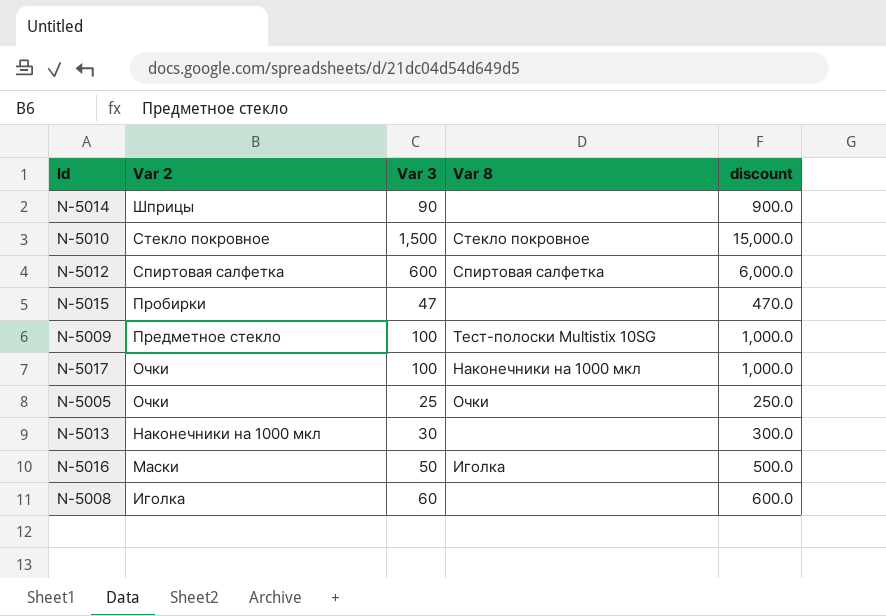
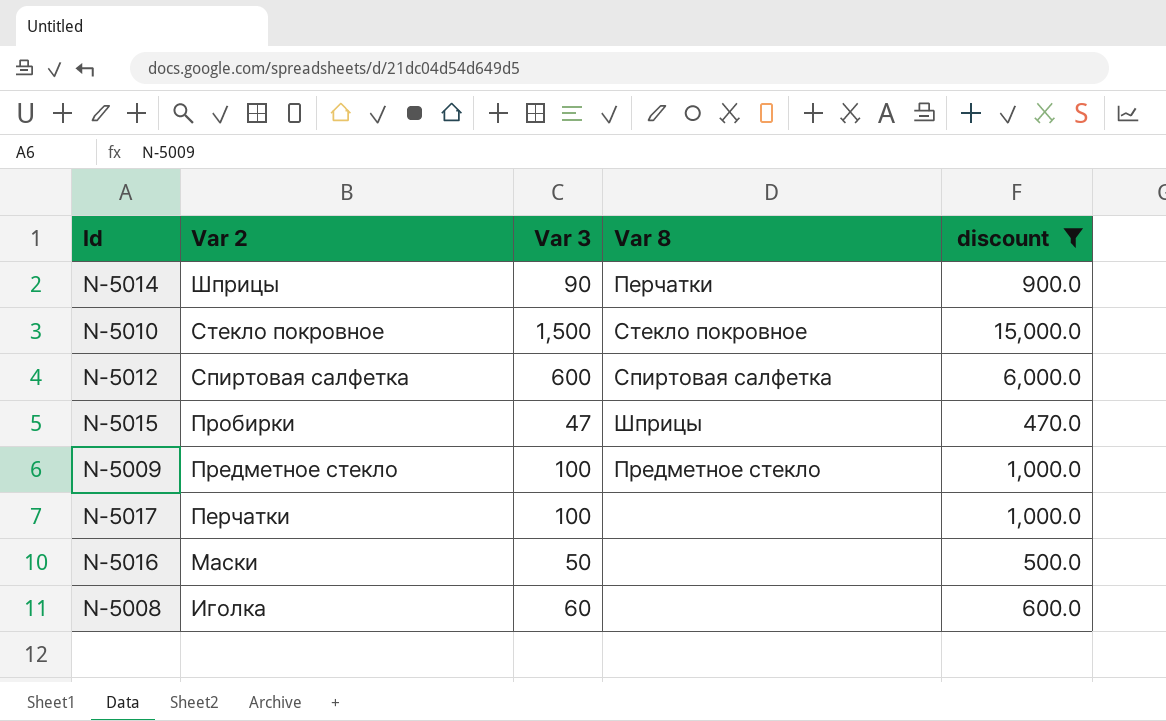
filter: none -> discount >= 470.0
N-5014 | Var 8: none -> Перчатки
N-5015 | Var 8: none -> Шприцы
N-5009 | Var 8: Тест-полоски Multistix 10SG -> Предметное стекло
N-5017 | Var 2: Очки -> Перчатки
N-5017 | Var 8: Наконечники на 1000 мкл -> none
N-5016 | Var 8: Иголка -> none

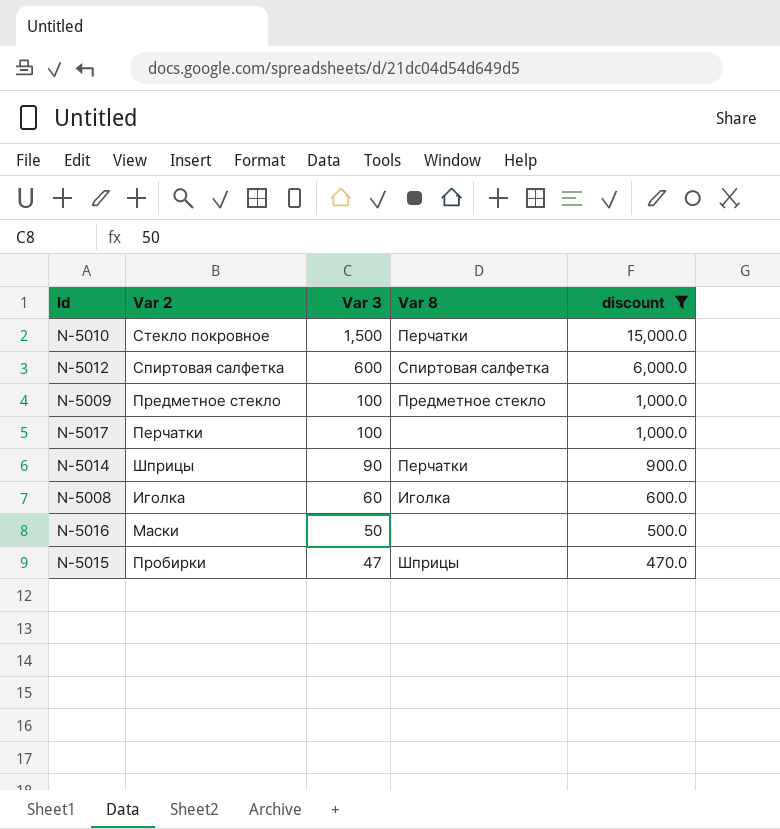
row order: Var 2 descending -> Var 3 descending
N-5010 | Var 8: Стекло покровное -> Перчатки
N-5008 | Var 8: none -> Иголка

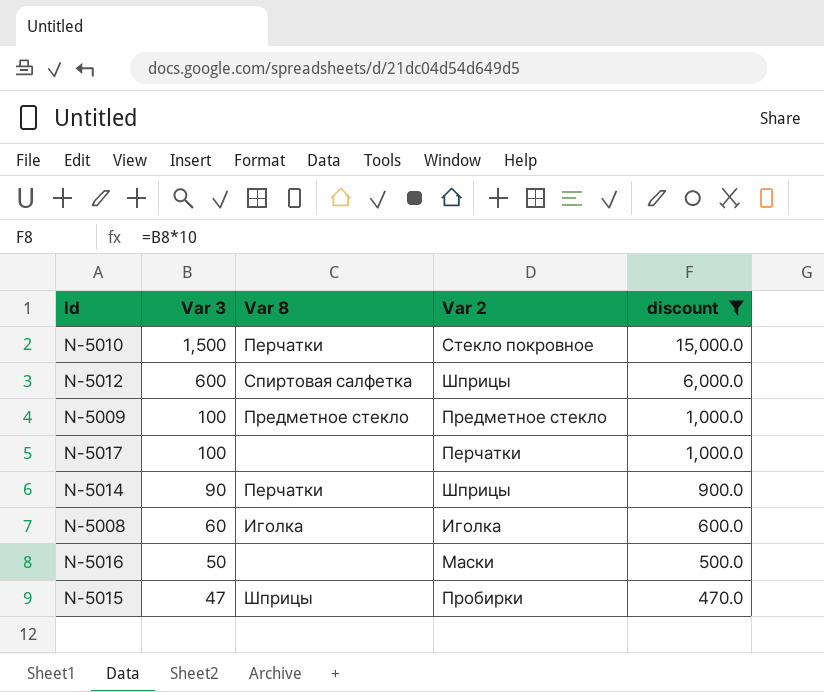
column Var 2 | position: 2 -> 4
N-5012 | Var 2: Спиртовая салфетка -> Шприцы

